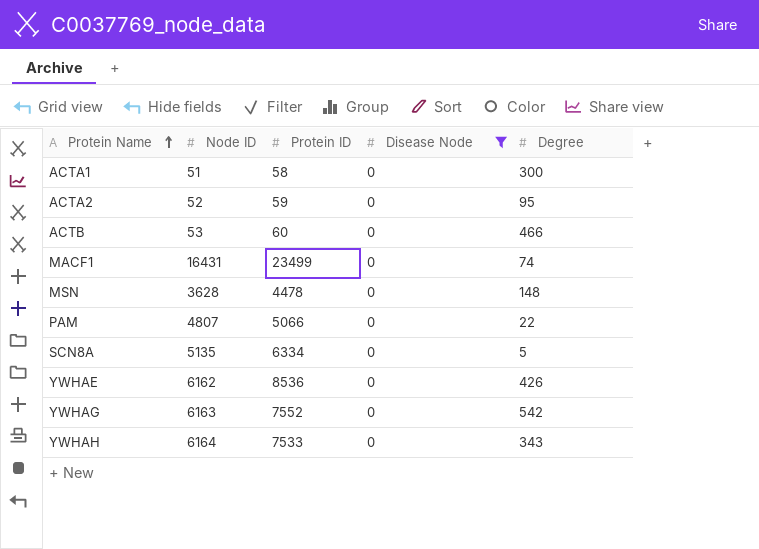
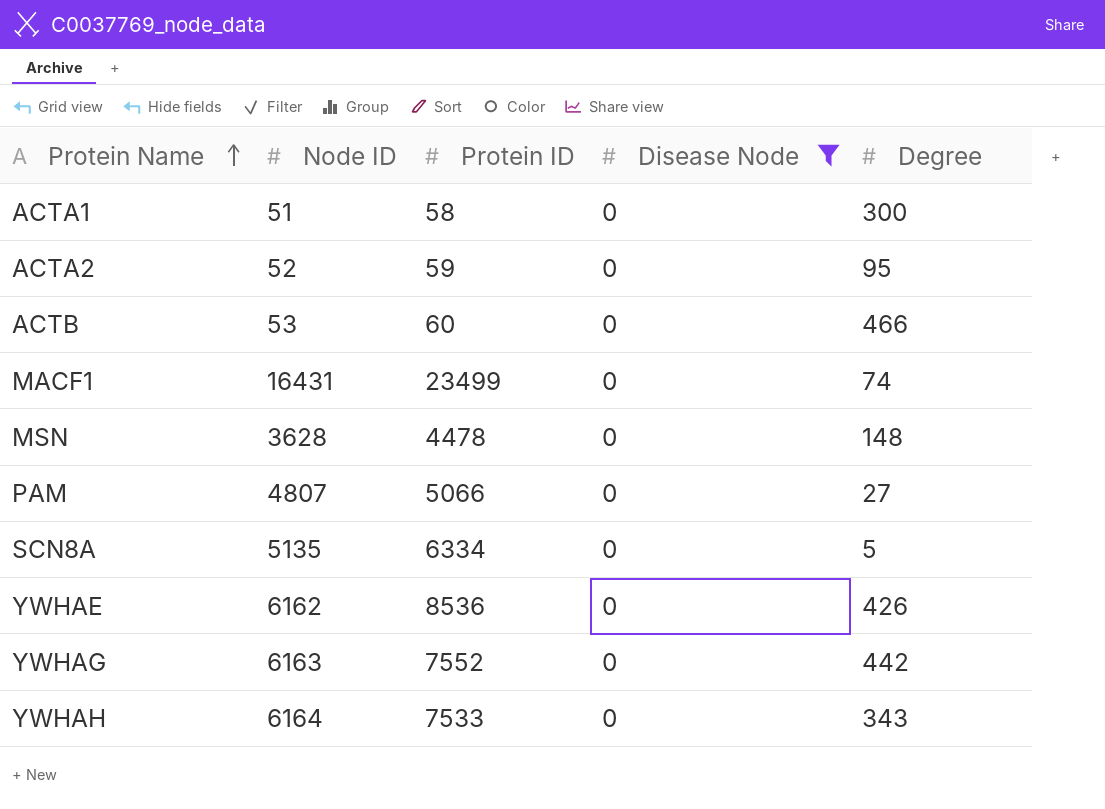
PAM | Degree: 22 -> 27
YWHAG | Degree: 542 -> 442

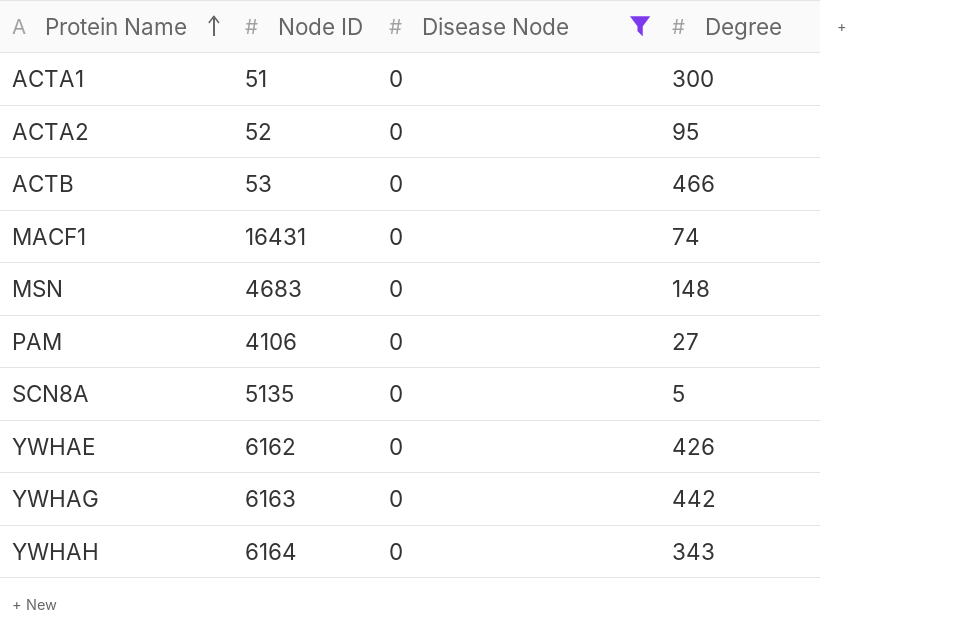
column Protein ID | position: 3 -> none
MSN | Node ID: 3628 -> 4683
PAM | Node ID: 4807 -> 4106

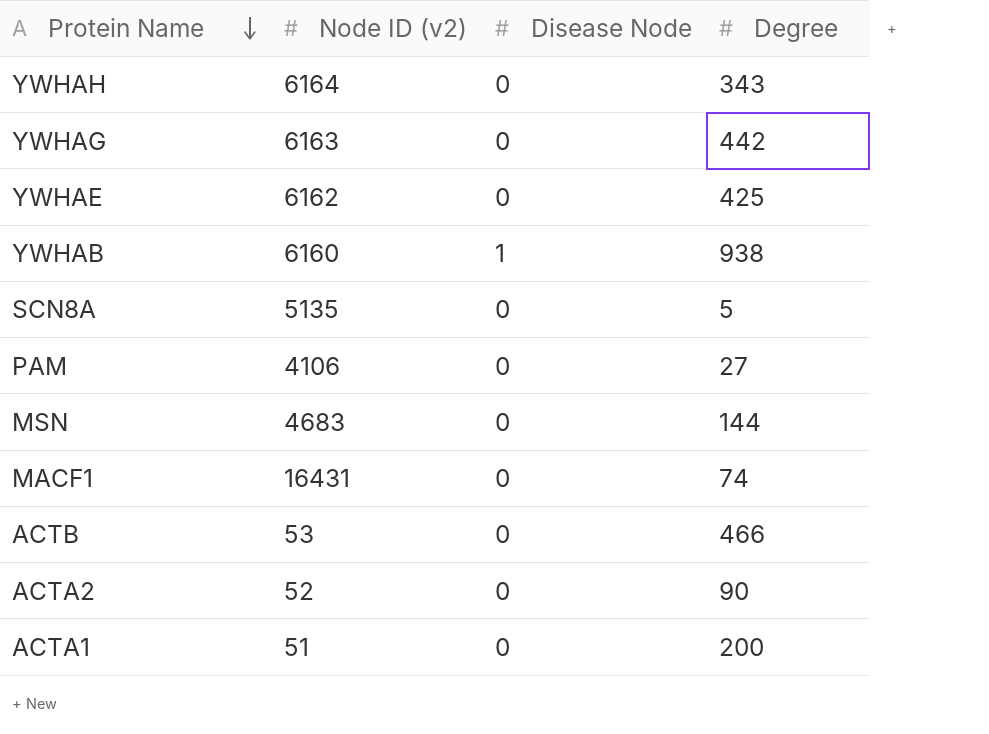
filter: Disease Node = 0 -> none
row order: Protein Name ascending -> Protein Name descending
column name: Node ID -> Node ID (v2)
YWHAE | Degree: 426 -> 425
MSN | Degree: 148 -> 144
ACTA2 | Degree: 95 -> 90
ACTA1 | Degree: 300 -> 200

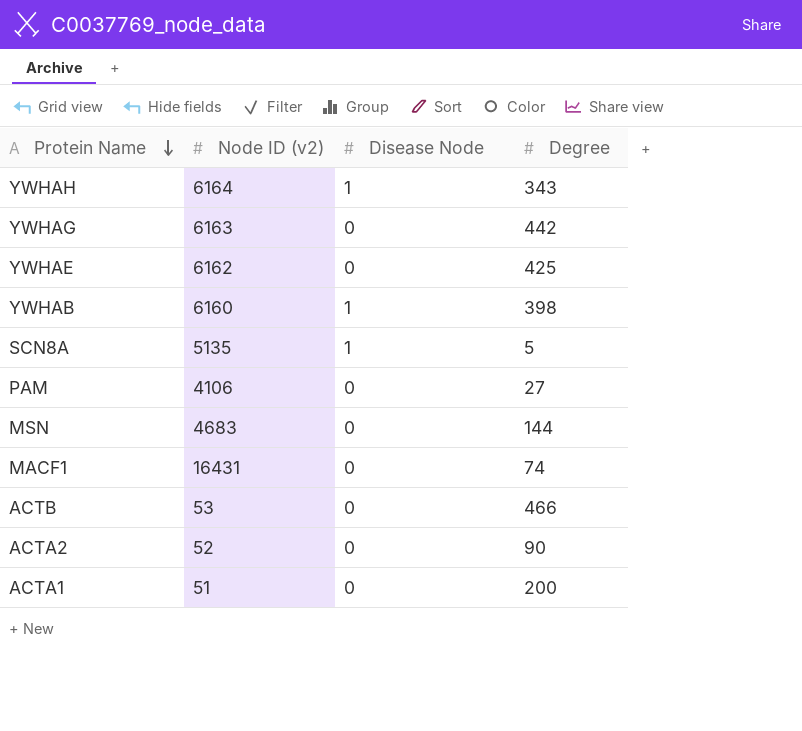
YWHAH | Disease Node: 0 -> 1
YWHAB | Degree: 938 -> 398
SCN8A | Disease Node: 0 -> 1

